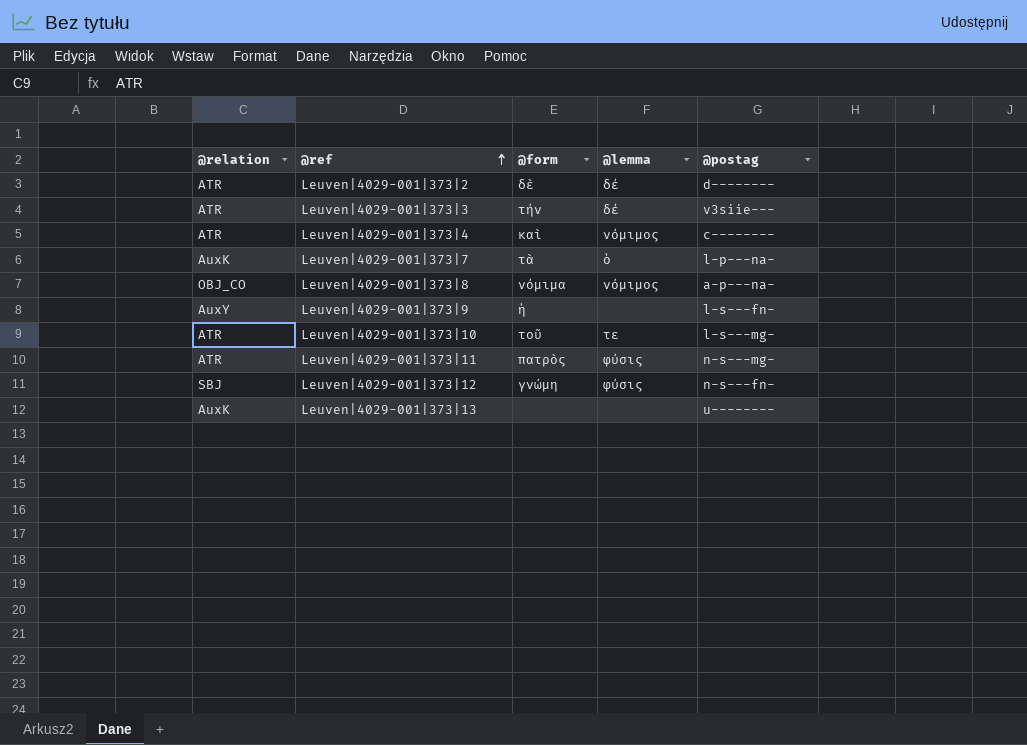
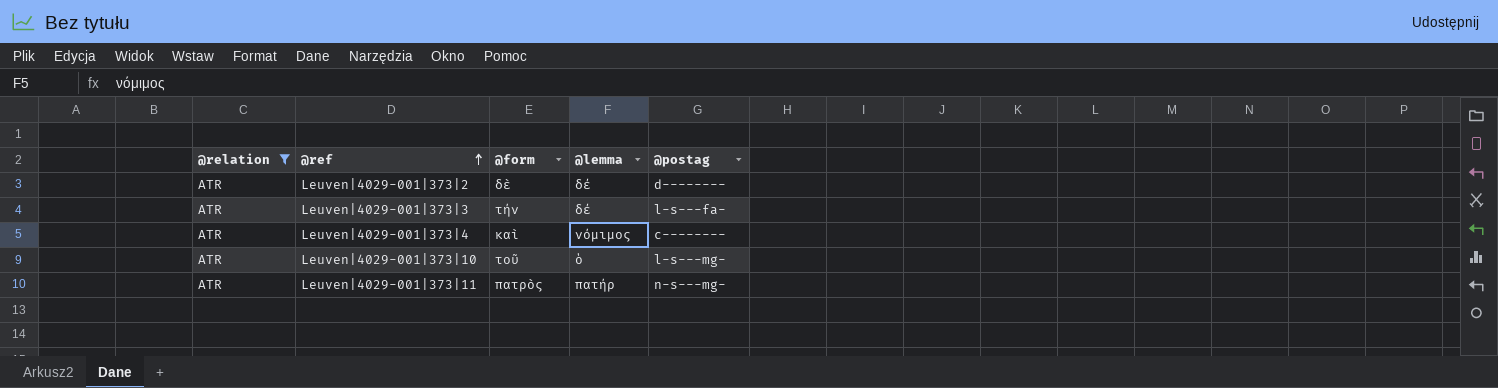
filter: none -> @relation = ATR
Leuven|4029-001|373|3 | @postag: v3siie--- -> l-s---fa-
Leuven|4029-001|373|10 | @lemma: τε -> ὁ
Leuven|4029-001|373|11 | @lemma: φύσις -> πατήρ

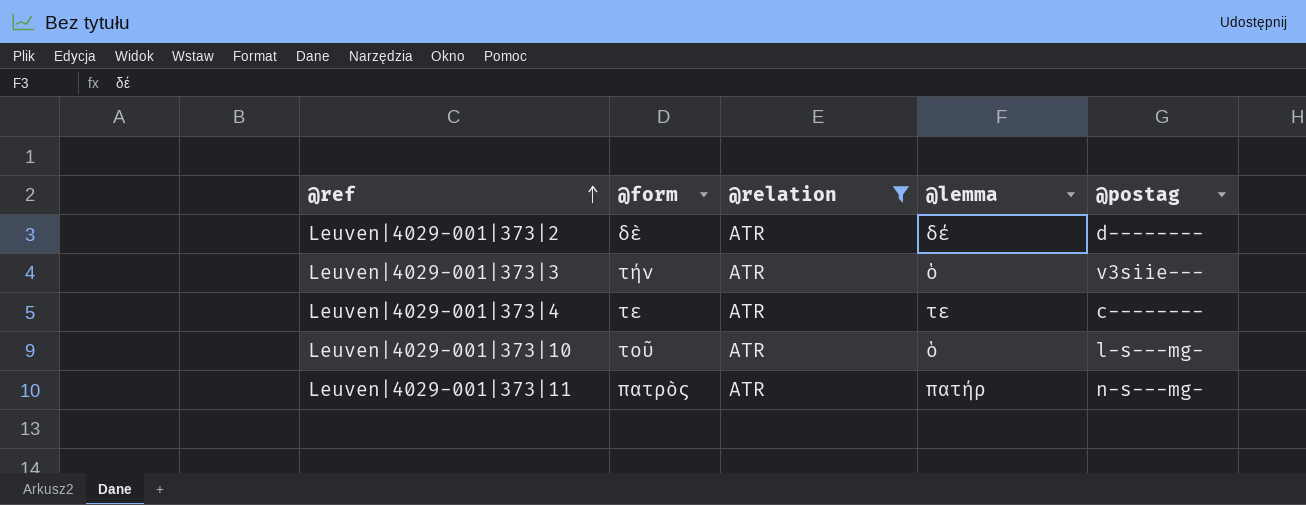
column @relation | position: 1 -> 3
Leuven|4029-001|373|3 | @lemma: δέ -> ὁ
Leuven|4029-001|373|3 | @postag: l-s---fa- -> v3siie---
Leuven|4029-001|373|4 | @form: καὶ -> τε
Leuven|4029-001|373|4 | @lemma: νόμιμος -> τε

